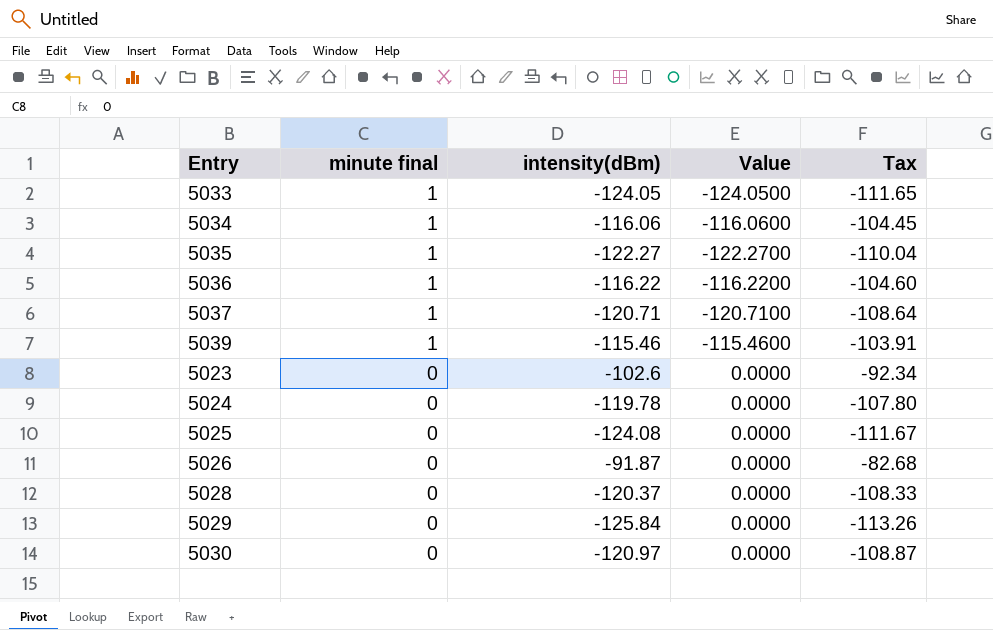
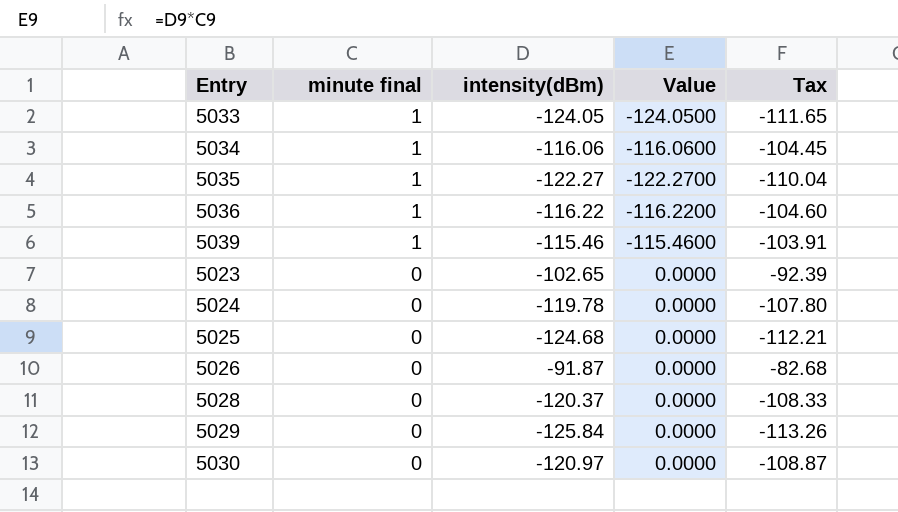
row 5037: 1 | -120.71 | -120.7100 | -108.64 -> none
5023 | intensity(dBm): -102.6 -> -102.65
5023 | Tax: -92.34 -> -92.39
5025 | intensity(dBm): -124.08 -> -124.68
5025 | Tax: -111.67 -> -112.21

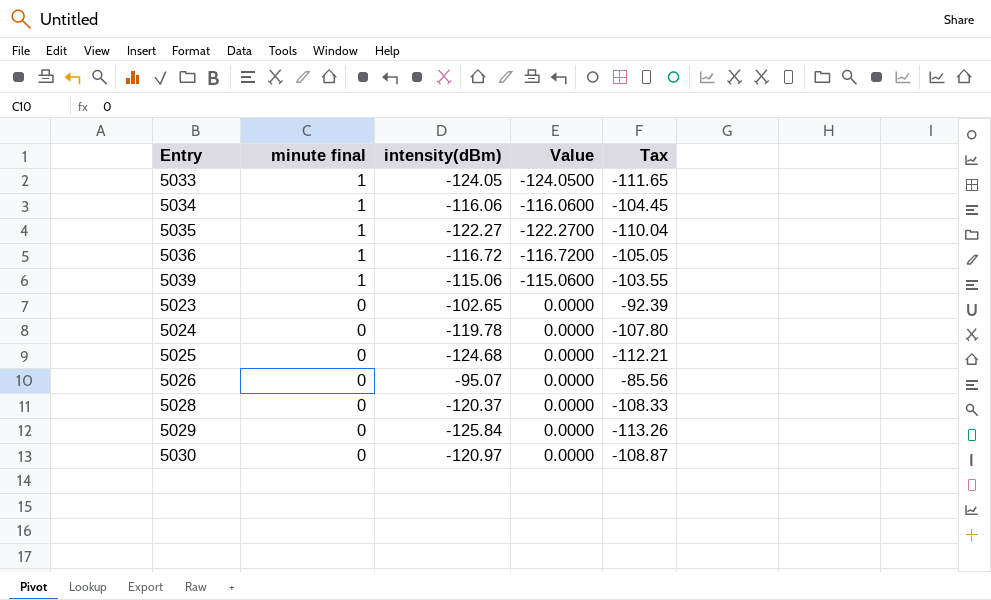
5036 | intensity(dBm): -116.22 -> -116.72
5036 | Value: -116.2200 -> -116.7200
5036 | Tax: -104.60 -> -105.05
5039 | intensity(dBm): -115.46 -> -115.06
5039 | Value: -115.4600 -> -115.0600
5039 | Tax: -103.91 -> -103.55
5026 | intensity(dBm): -91.87 -> -95.07
5026 | Tax: -82.68 -> -85.56

